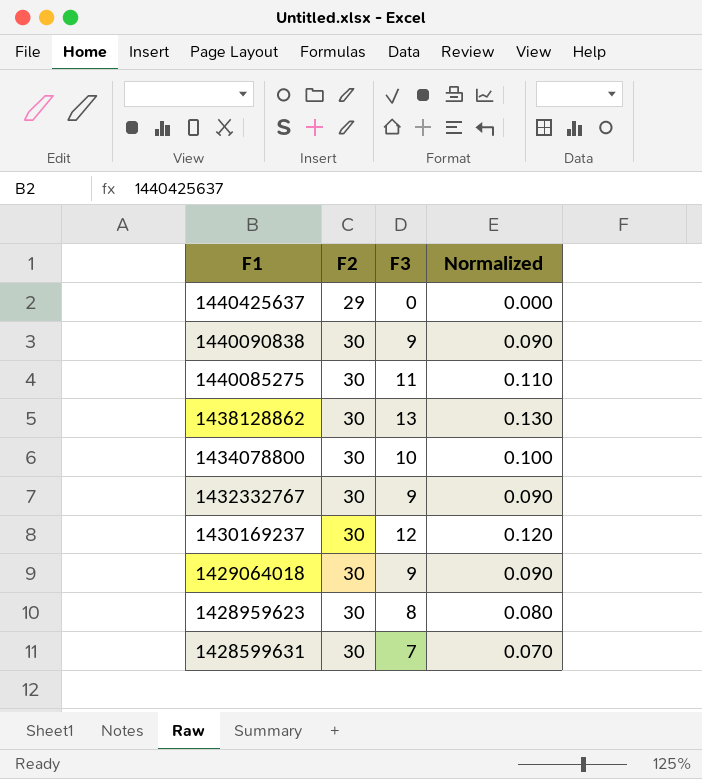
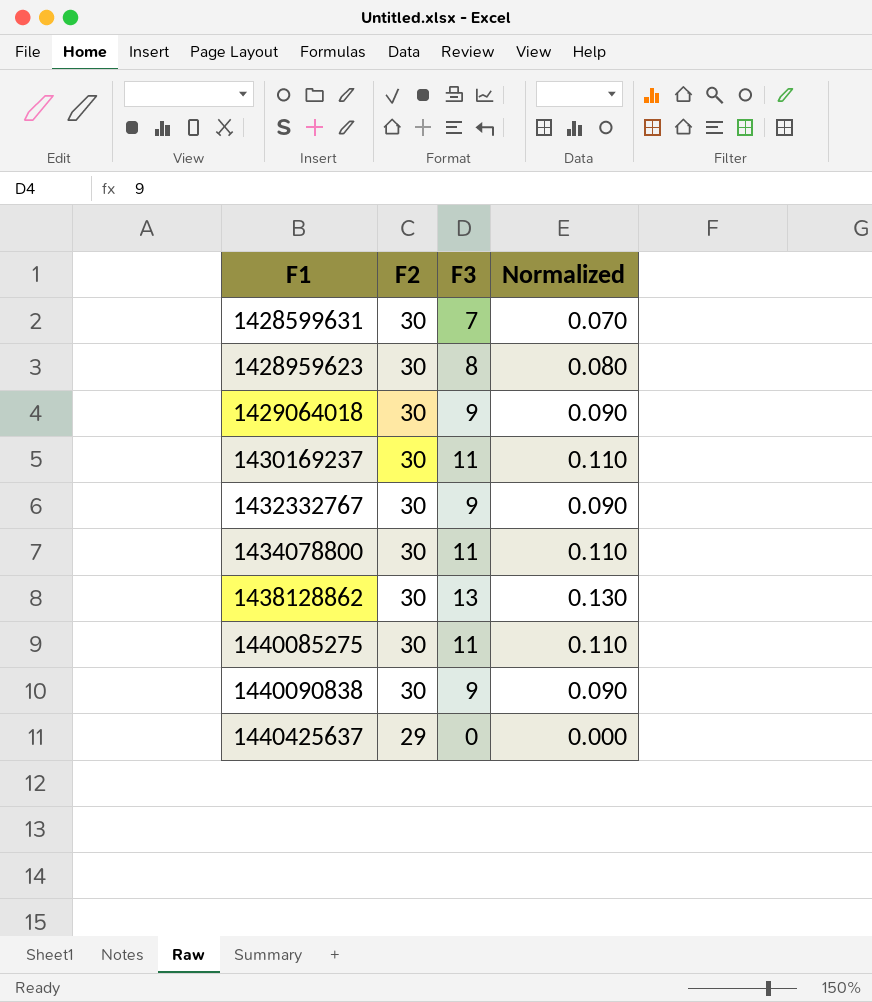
row order: F1 descending -> F1 ascending
1430169237 | F3: 12 -> 11
1430169237 | Normalized: 0.120 -> 0.110
1434078800 | F3: 10 -> 11
1434078800 | Normalized: 0.100 -> 0.110

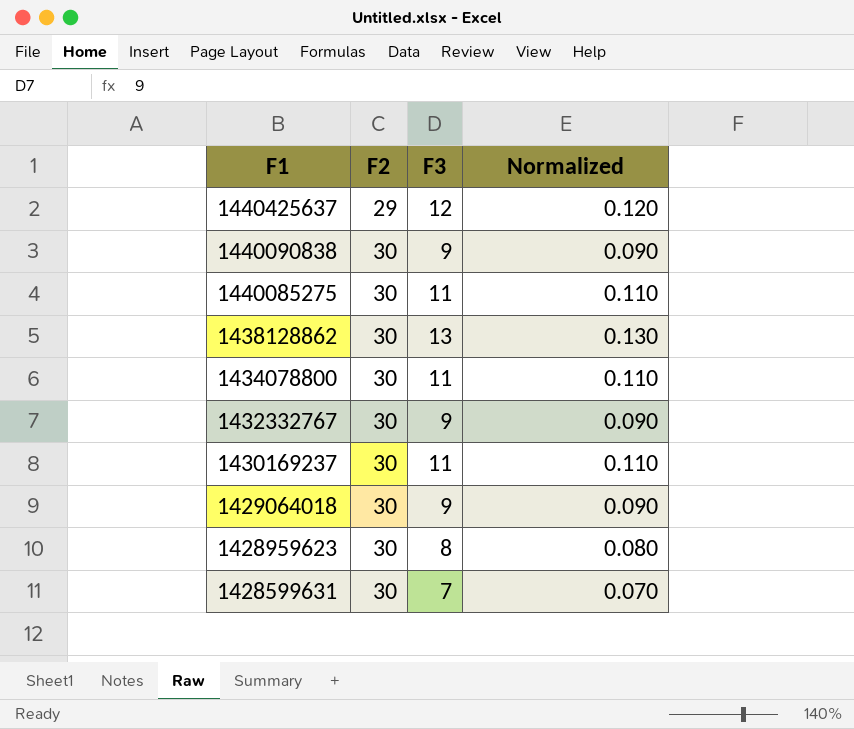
row order: F1 ascending -> F1 descending
1440425637 | F3: 0 -> 12
1440425637 | Normalized: 0.000 -> 0.120

